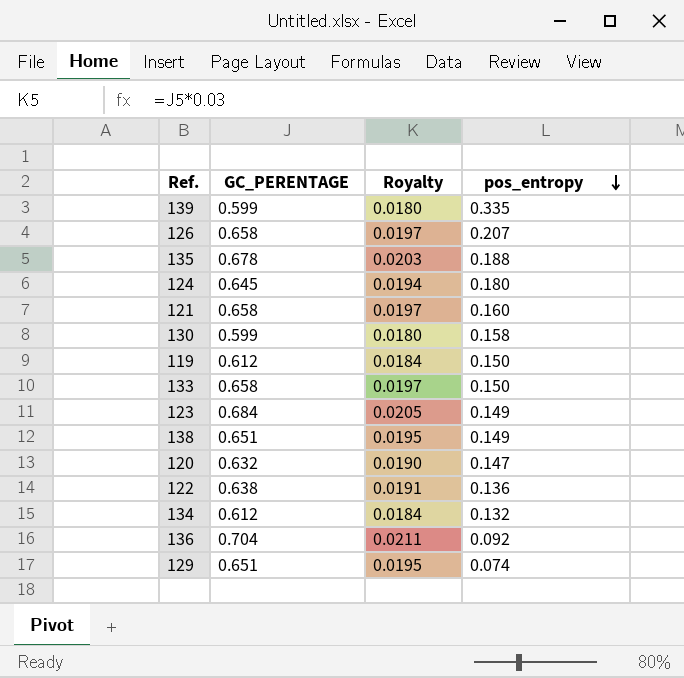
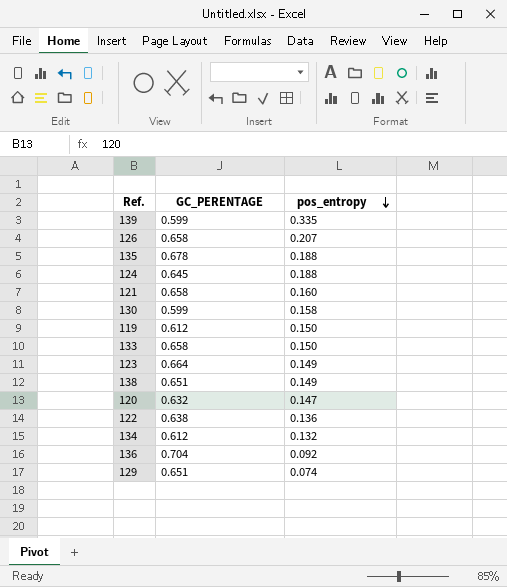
column Royalty | formula: [GC_PERENTAGE] * 0.03 -> none
124 | pos_entropy: 0.180 -> 0.188
123 | GC_PERENTAGE: 0.684 -> 0.664

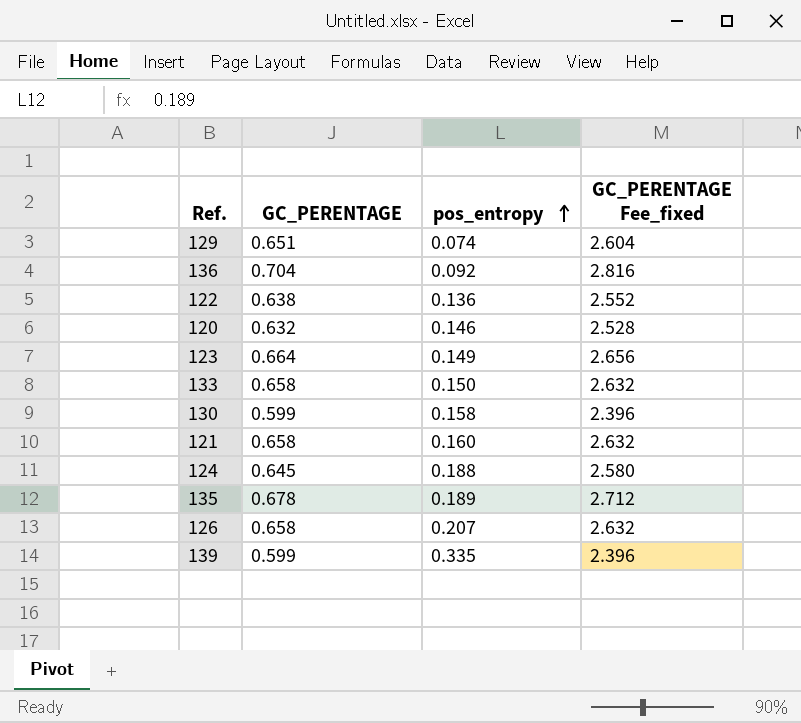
row order: pos_entropy descending -> pos_entropy ascending
column GC_PERENTAGE Fee_fixed | formula: none -> [GC_PERENTAGE] * 4
row 119: 0.612 | 0.150 -> none
row 138: 0.651 | 0.149 -> none
row 134: 0.612 | 0.132 -> none
120 | pos_entropy: 0.147 -> 0.146
135 | pos_entropy: 0.188 -> 0.189

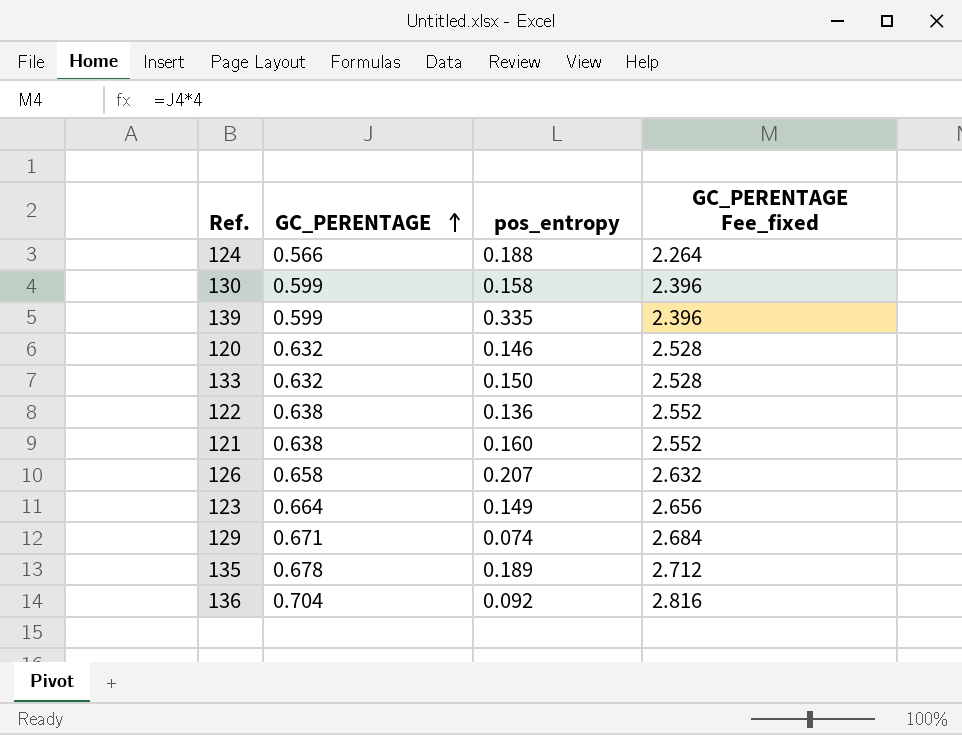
row order: pos_entropy ascending -> GC_PERENTAGE ascending
124 | GC_PERENTAGE: 0.645 -> 0.566
124 | GC_PERENTAGE Fee_fixed: 2.580 -> 2.264
133 | GC_PERENTAGE: 0.658 -> 0.632
133 | GC_PERENTAGE Fee_fixed: 2.632 -> 2.528
121 | GC_PERENTAGE: 0.658 -> 0.638
121 | GC_PERENTAGE Fee_fixed: 2.632 -> 2.552
129 | GC_PERENTAGE: 0.651 -> 0.671
129 | GC_PERENTAGE Fee_fixed: 2.604 -> 2.684

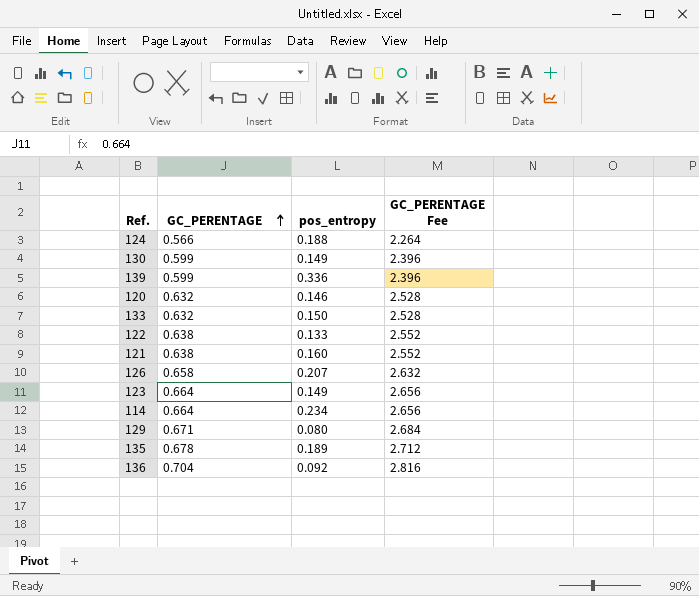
column name: GC_PERENTAGE Fee_fixed -> GC_PERENTAGE Fee
130 | pos_entropy: 0.158 -> 0.149
139 | pos_entropy: 0.335 -> 0.336
122 | pos_entropy: 0.136 -> 0.133
row 114: none -> 0.664 | 0.234 | 2.656
129 | pos_entropy: 0.074 -> 0.080

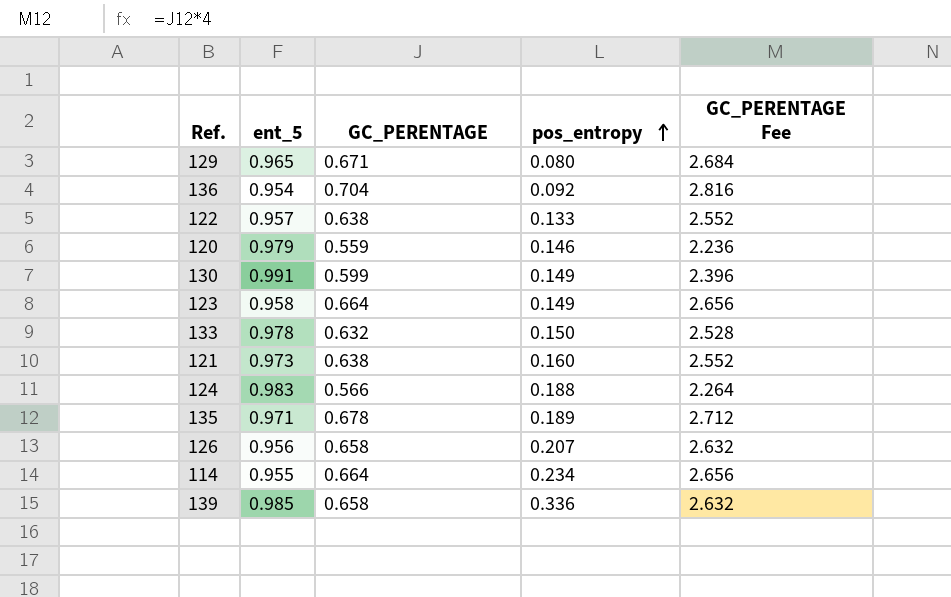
row order: GC_PERENTAGE ascending -> pos_entropy ascending
column ent_5 | position: none -> 2
120 | GC_PERENTAGE: 0.632 -> 0.559
120 | GC_PERENTAGE Fee: 2.528 -> 2.236
139 | GC_PERENTAGE: 0.599 -> 0.658
139 | GC_PERENTAGE Fee: 2.396 -> 2.632

